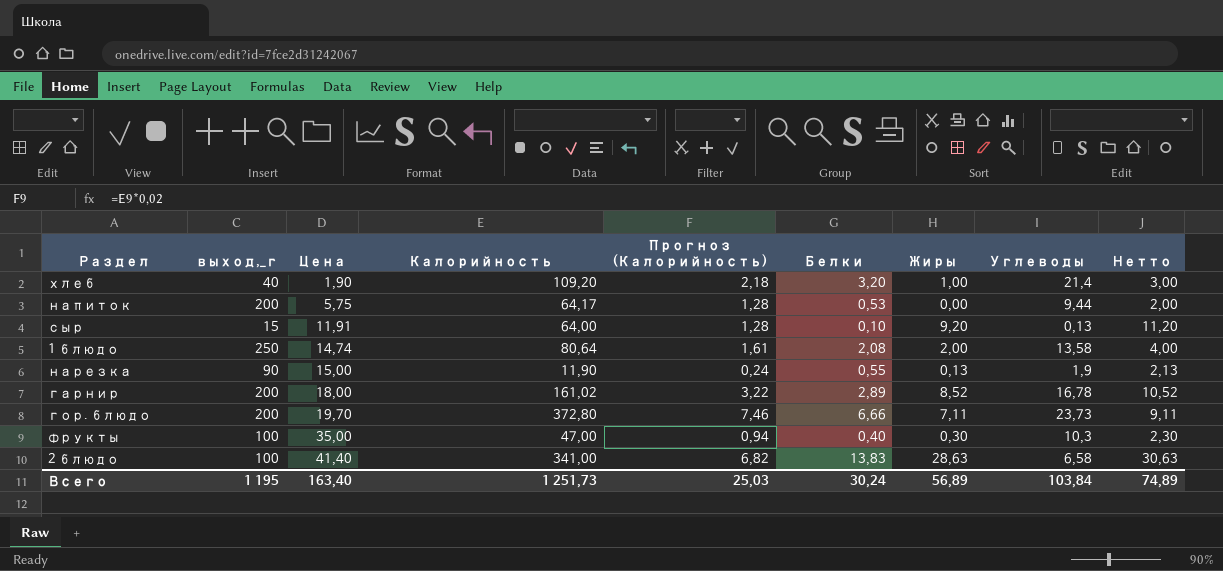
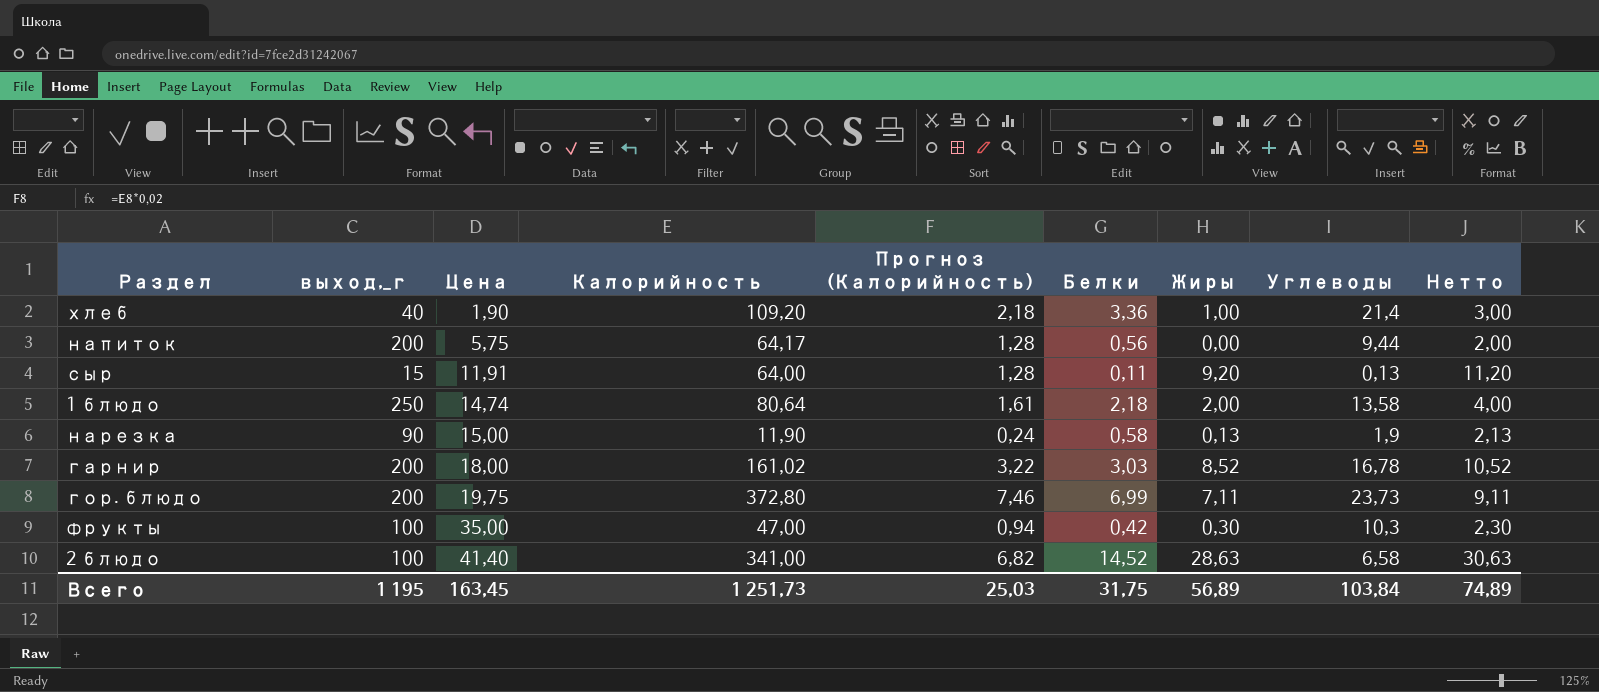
хлеб | Белки: 3,20 -> 3,36
напиток | Белки: 0,53 -> 0,56
сыр | Белки: 0,10 -> 0,11
1 блюдо | Белки: 2,08 -> 2,18
нарезка | Белки: 0,55 -> 0,58
гарнир | Белки: 2,89 -> 3,03
гор. блюдо | Цена: 19,70 -> 19,75
гор. блюдо | Белки: 6,66 -> 6,99
фрукты | Белки: 0,40 -> 0,42
2 блюдо | Белки: 13,83 -> 14,52
Всего | Цена: 163,40 -> 163,45
Всего | Белки: 30,24 -> 31,75

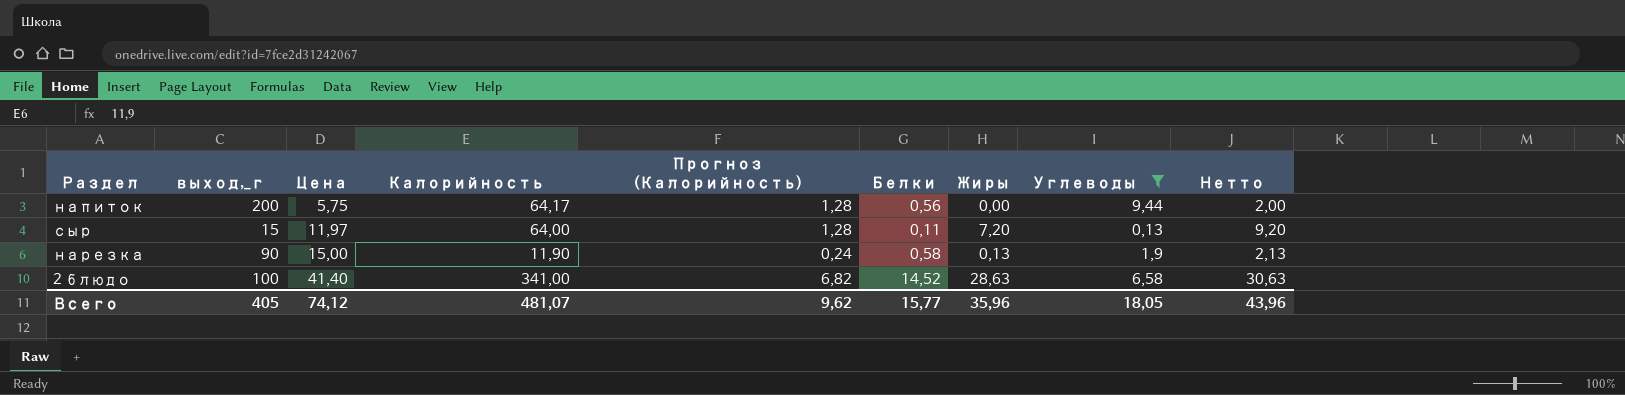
filter: none -> Углеводы <= 9,44
сыр | Цена: 11,91 -> 11,97
сыр | Жиры: 9,20 -> 7,20
сыр | Нетто: 11,20 -> 9,20
Всего | выход,_г: 1 195 -> 405
Всего | Цена: 163,45 -> 74,12
Всего | Калорийность: 1 251,73 -> 481,07
Всего | Прогноз (Калорийность): 25,03 -> 9,62
Всего | Белки: 31,75 -> 15,77
Всего | Жиры: 56,89 -> 35,96
Всего | Углеводы: 103,84 -> 18,05
Всего | Нетто: 74,89 -> 43,96

